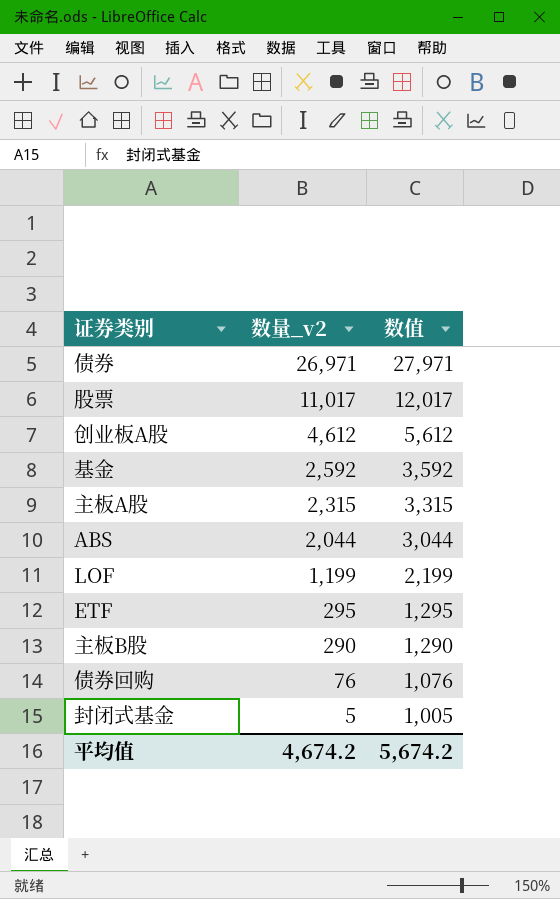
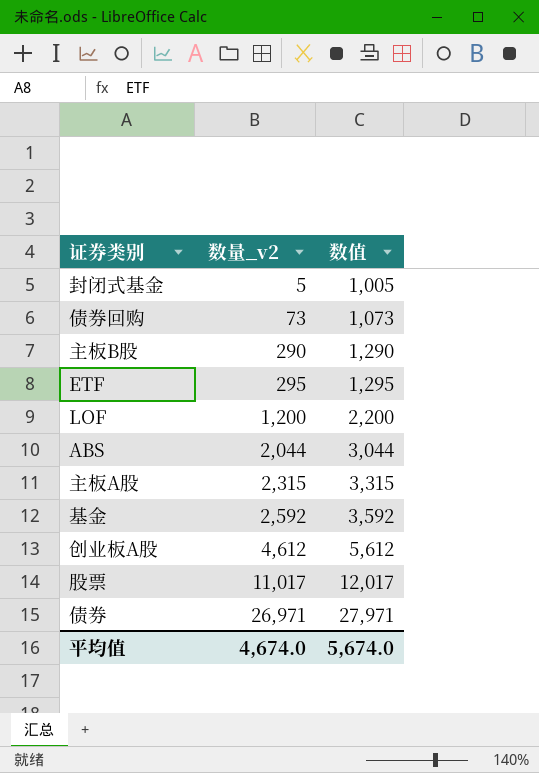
row order: 数量_v2 descending -> 数量_v2 ascending
债券回购 | 数量_v2: 76 -> 73
债券回购 | 数值: 1,076 -> 1,073
LOF | 数量_v2: 1,199 -> 1,200
LOF | 数值: 2,199 -> 2,200
平均值 | 数量_v2: 4,674.2 -> 4,674.0
平均值 | 数值: 5,674.2 -> 5,674.0

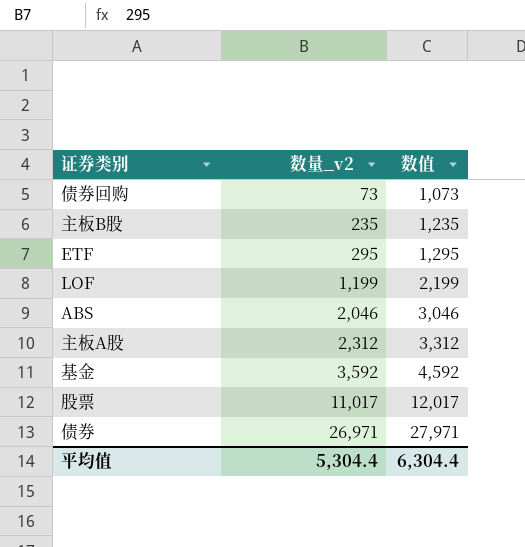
row 封闭式基金: 5 | 1,005 -> none
row 创业板A股: 4,612 | 5,612 -> none
主板B股 | 数量_v2: 290 -> 235
主板B股 | 数值: 1,290 -> 1,235
LOF | 数量_v2: 1,200 -> 1,199
LOF | 数值: 2,200 -> 2,199
ABS | 数量_v2: 2,044 -> 2,046
ABS | 数值: 3,044 -> 3,046
主板A股 | 数量_v2: 2,315 -> 2,312
主板A股 | 数值: 3,315 -> 3,312
基金 | 数量_v2: 2,592 -> 3,592
基金 | 数值: 3,592 -> 4,592
平均值 | 数量_v2: 4,674.0 -> 5,304.4
平均值 | 数值: 5,674.0 -> 6,304.4

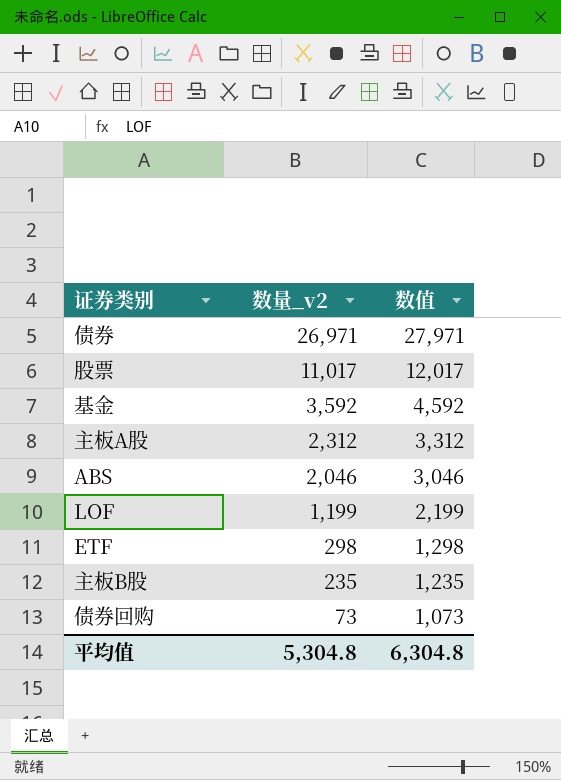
row order: 数量_v2 ascending -> 数量_v2 descending
ETF | 数量_v2: 295 -> 298
ETF | 数值: 1,295 -> 1,298
平均值 | 数量_v2: 5,304.4 -> 5,304.8
平均值 | 数值: 6,304.4 -> 6,304.8

